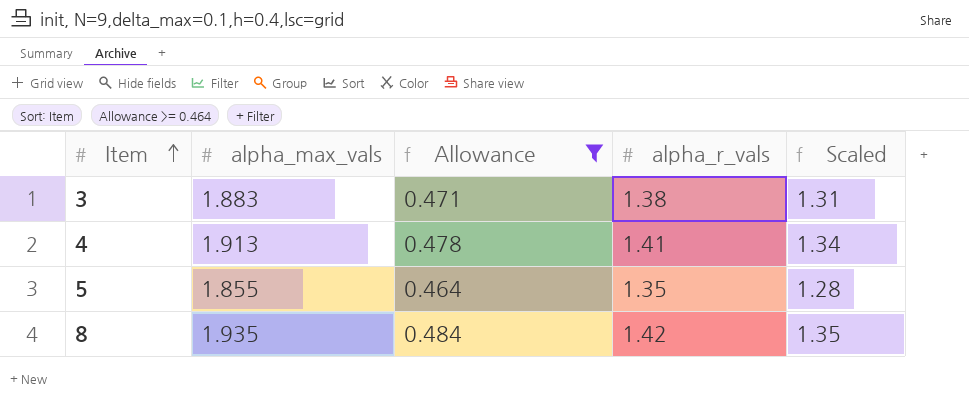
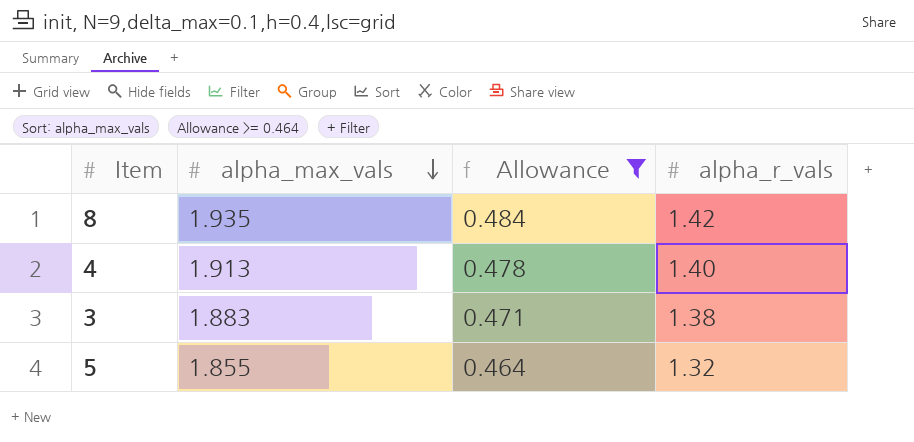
row order: Item ascending -> alpha_max_vals descending
column Scaled | formula: [alpha_r_vals] * 0.95 -> none
4 | alpha_r_vals: 1.41 -> 1.40
5 | alpha_r_vals: 1.35 -> 1.32

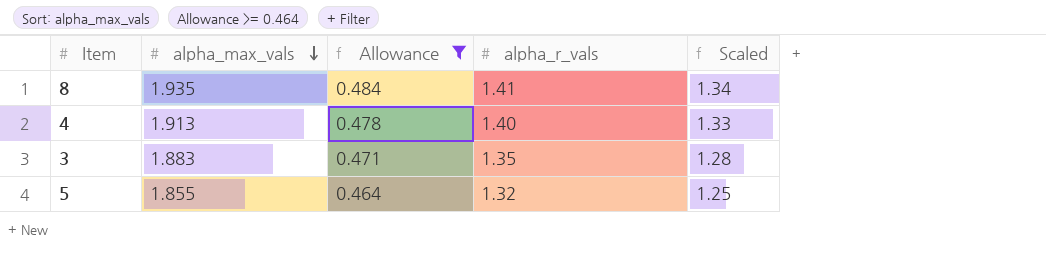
column Scaled | formula: none -> [alpha_r_vals] * 0.95
8 | alpha_r_vals: 1.42 -> 1.41
3 | alpha_r_vals: 1.38 -> 1.35

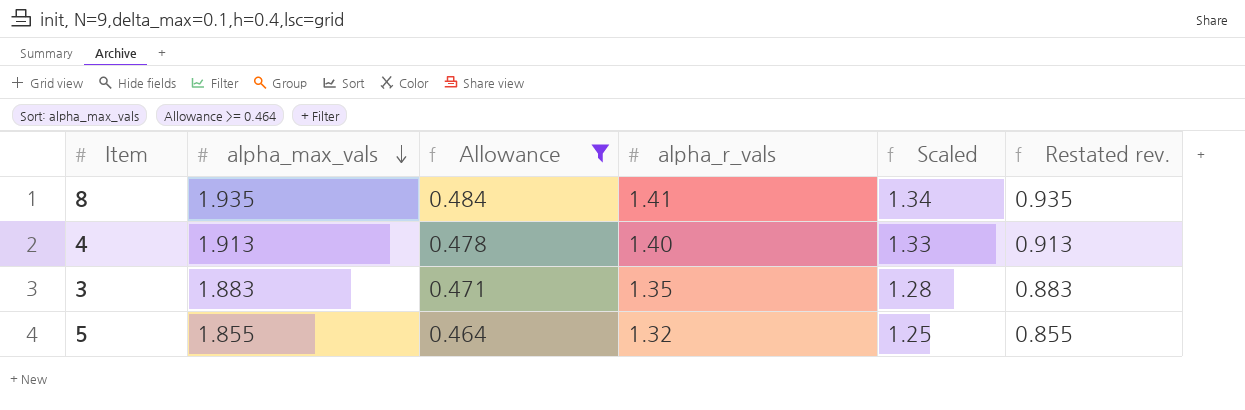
column Restated rev. | formula: none -> [alpha_max_vals] - 1

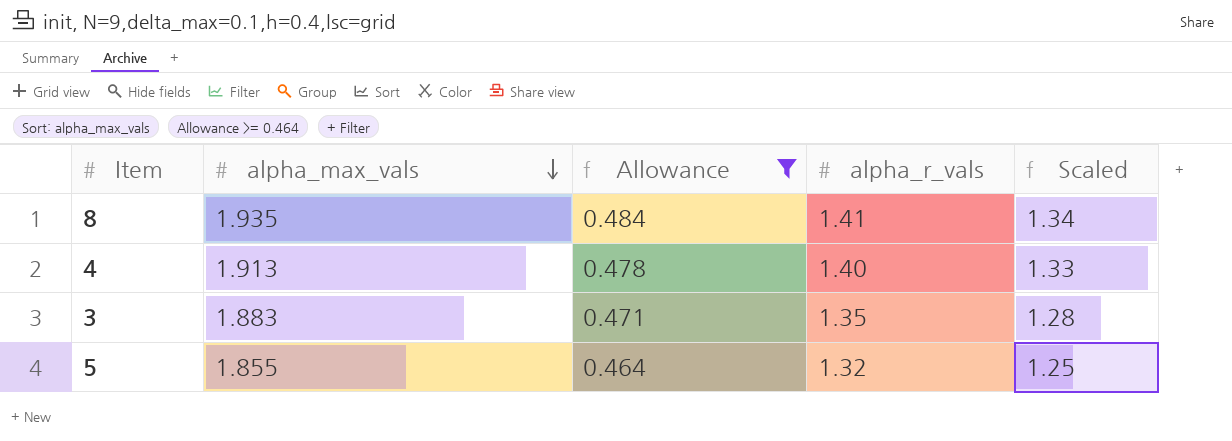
column Restated rev. | formula: [alpha_max_vals] - 1 -> none

